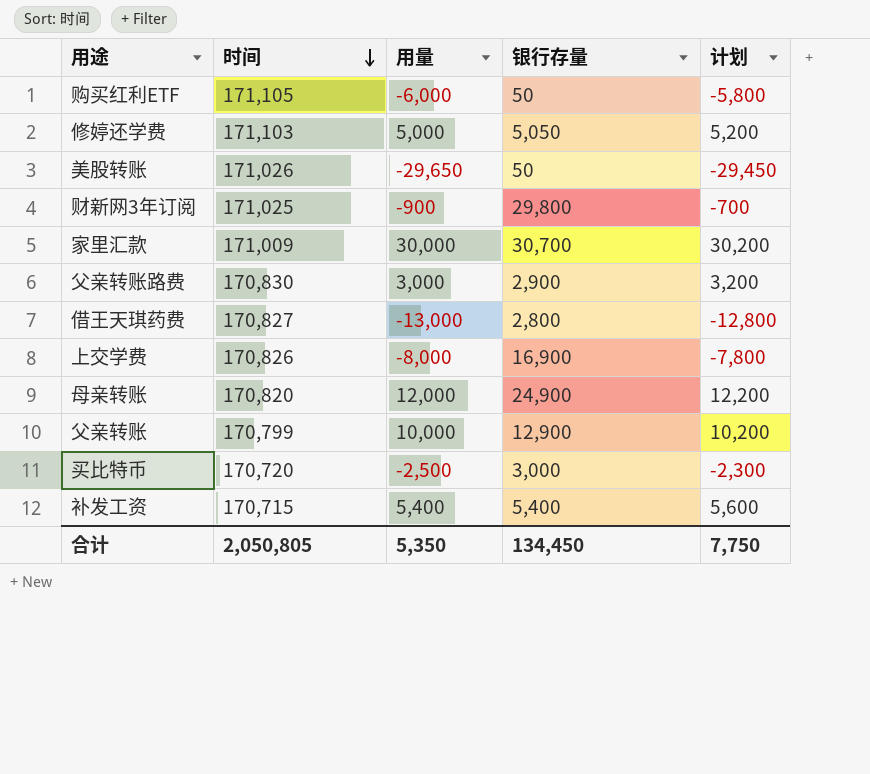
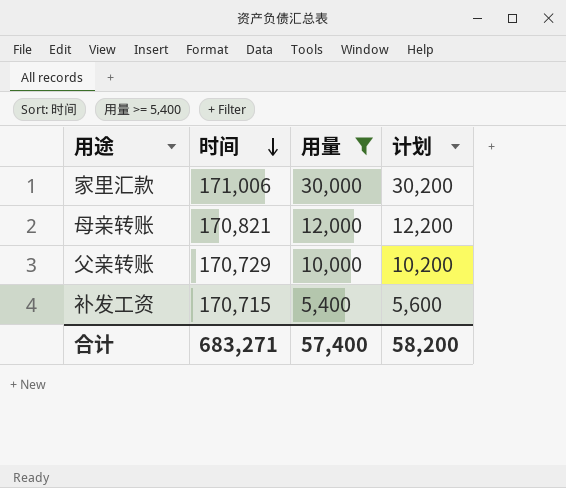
filter: none -> 用量 >= 5,400
column 银行存量 | position: 4 -> none
家里汇款 | 时间: 171,009 -> 171,006
母亲转账 | 时间: 170,820 -> 170,821
父亲转账 | 时间: 170,799 -> 170,729
合计 | 时间: 2,050,805 -> 683,271
合计 | 用量: 5,350 -> 57,400
合计 | 计划: 7,750 -> 58,200

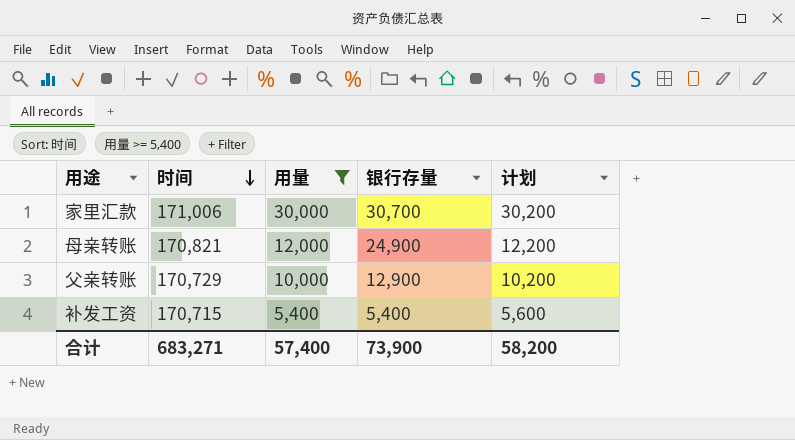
column 银行存量 | position: none -> 4

